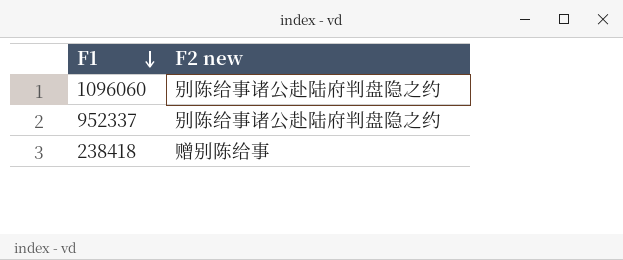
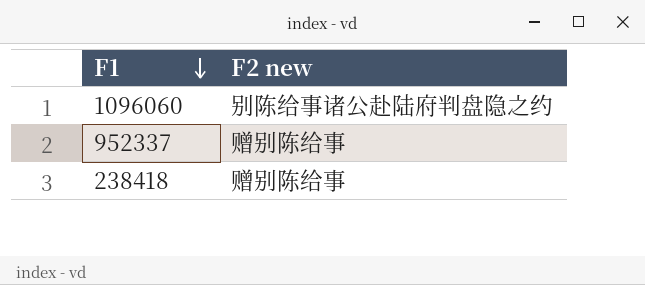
952337 | F2 new: 别陈给事诸公赴陆府判盘隐之约 -> 赠别陈给事

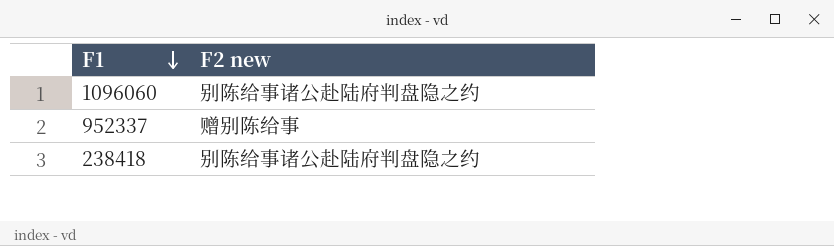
238418 | F2 new: 赠别陈给事 -> 别陈给事诸公赴陆府判盘隐之约

